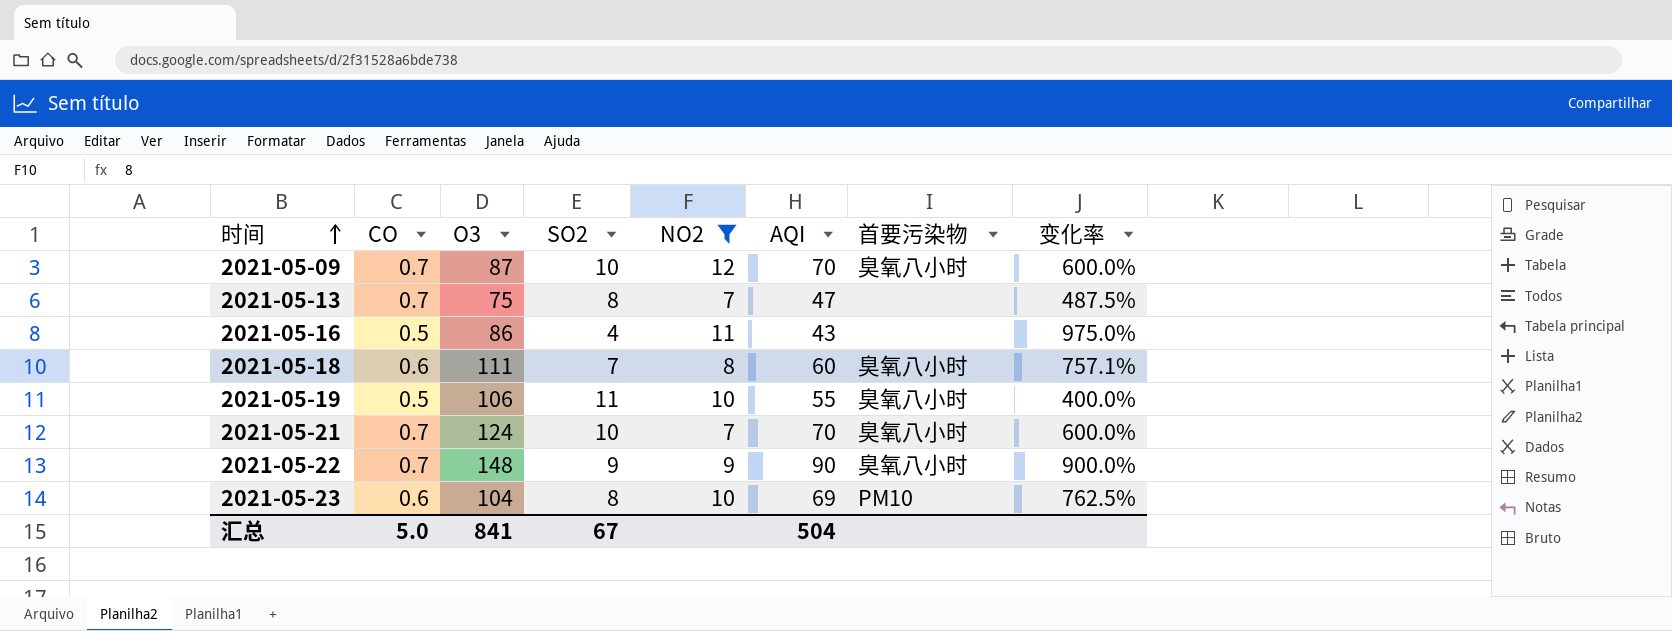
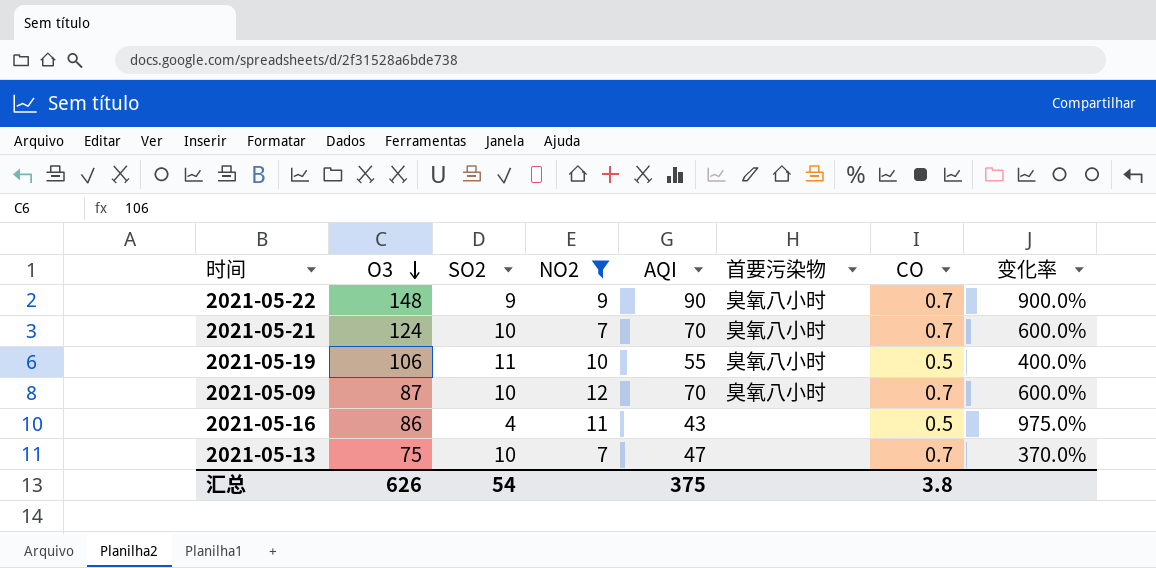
row order: 时间 ascending -> O3 descending
column CO | position: 2 -> 7
row 2021-05-18: 0.6 | 111 | 7 | 8 | 60 | 臭氧八小时 | 757.1% -> none
row 2021-05-23: 0.6 | 104 | 8 | 10 | 69 | PM10 | 762.5% -> none
2021-05-13 | SO2: 8 -> 10
2021-05-13 | 变化率: 487.5% -> 370.0%
汇总 | O3: 841 -> 626
汇总 | SO2: 67 -> 54
汇总 | AQI: 504 -> 375
汇总 | CO: 5.0 -> 3.8

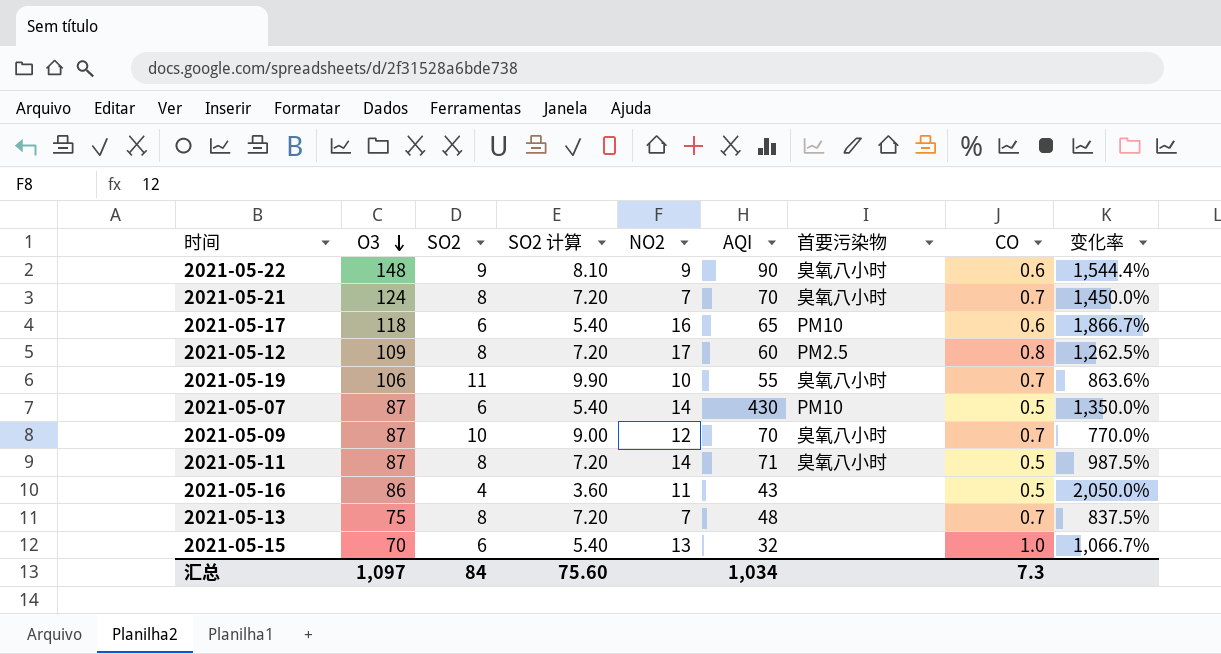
filter: NO2 <= 12 -> none
column SO2 计算 | formula: none -> [SO2] * 0.9
column 变化率 | formula: ([AQI] - [SO2]) / [SO2] -> ([O3] - [SO2]) / [SO2]
2021-05-22 | CO: 0.7 -> 0.6
2021-05-21 | SO2: 10 -> 8
2021-05-19 | CO: 0.5 -> 0.7
2021-05-13 | SO2: 10 -> 8
2021-05-13 | AQI: 47 -> 48
汇总 | O3: 626 -> 1,097
汇总 | SO2: 54 -> 84
汇总 | AQI: 375 -> 1,034
汇总 | CO: 3.8 -> 7.3

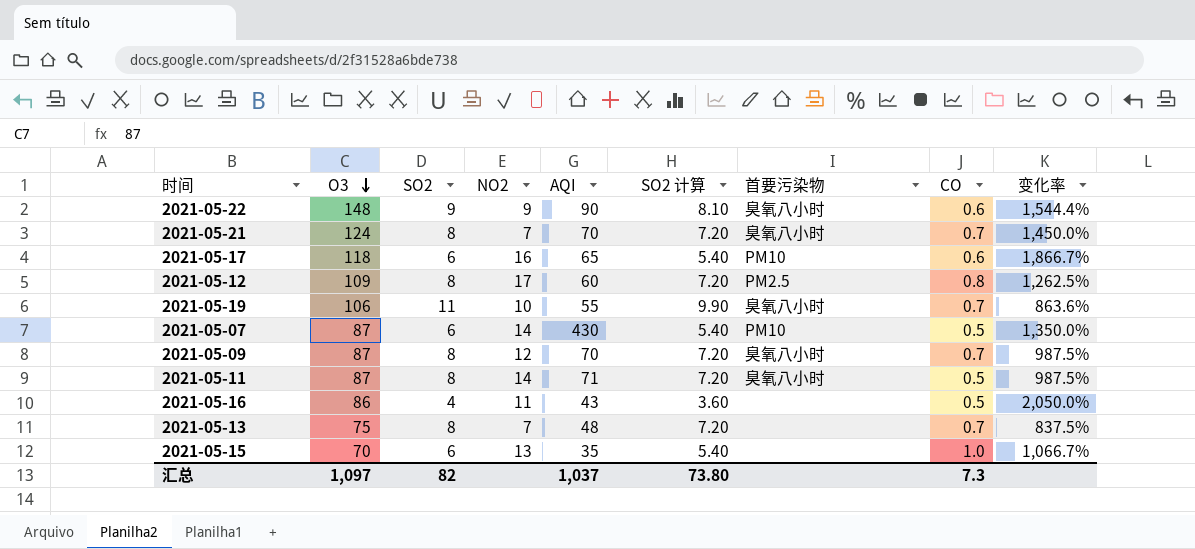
column SO2 计算 | position: 4 -> 6
2021-05-09 | SO2: 10 -> 8
2021-05-09 | SO2 计算: 9.00 -> 7.20
2021-05-09 | 变化率: 770.0% -> 987.5%
2021-05-15 | AQI: 32 -> 35
汇总 | SO2: 84 -> 82
汇总 | AQI: 1,034 -> 1,037
汇总 | SO2 计算: 75.60 -> 73.80

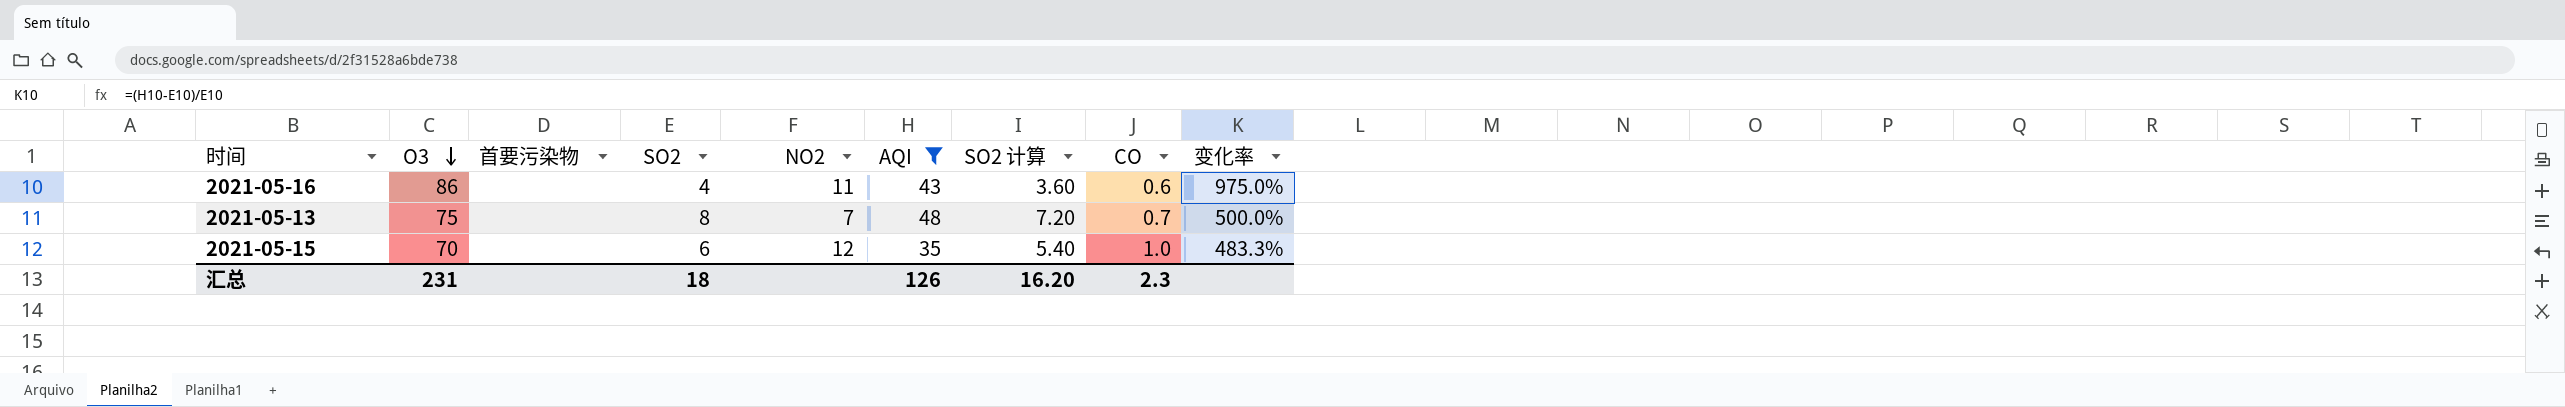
filter: none -> AQI <= 48
column 首要污染物 | position: 7 -> 3
column 变化率 | formula: ([O3] - [SO2]) / [SO2] -> ([AQI] - [SO2]) / [SO2]
2021-05-16 | CO: 0.5 -> 0.6
2021-05-15 | NO2: 13 -> 12
汇总 | O3: 1,097 -> 231
汇总 | SO2: 82 -> 18
汇总 | AQI: 1,037 -> 126
汇总 | SO2 计算: 73.80 -> 16.20
汇总 | CO: 7.3 -> 2.3

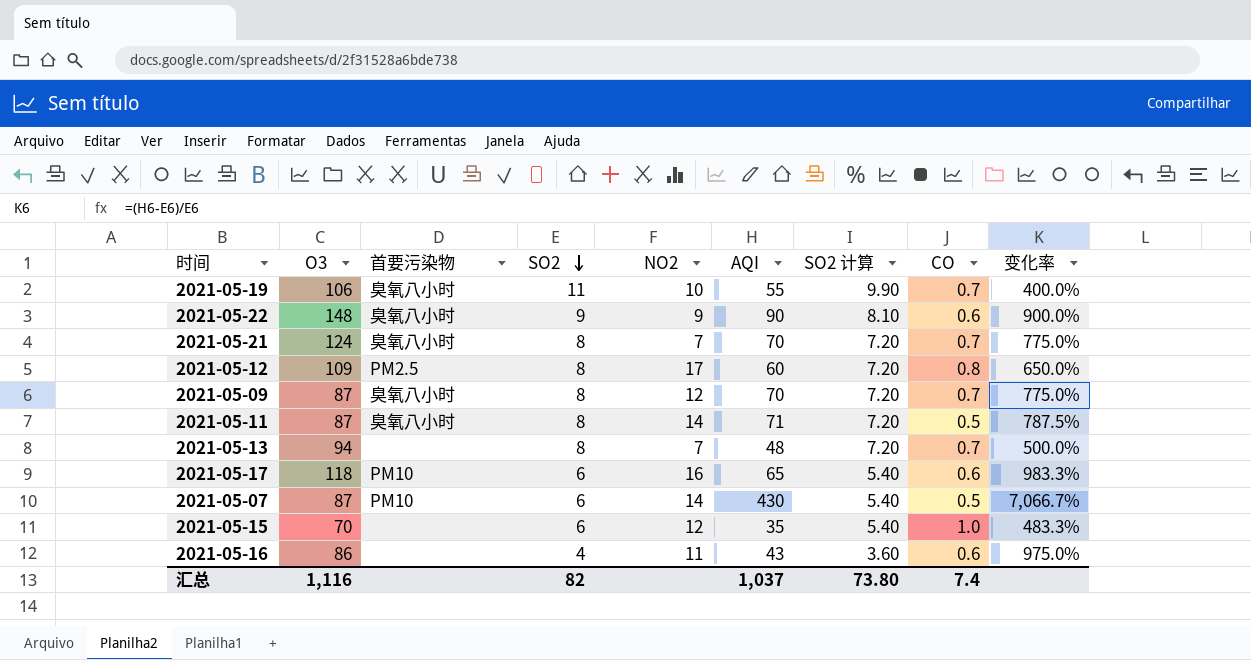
filter: AQI <= 48 -> none
row order: O3 descending -> SO2 descending
2021-05-13 | O3: 75 -> 94
汇总 | O3: 231 -> 1,116
汇总 | SO2: 18 -> 82
汇总 | AQI: 126 -> 1,037
汇总 | SO2 计算: 16.20 -> 73.80
汇总 | CO: 2.3 -> 7.4

